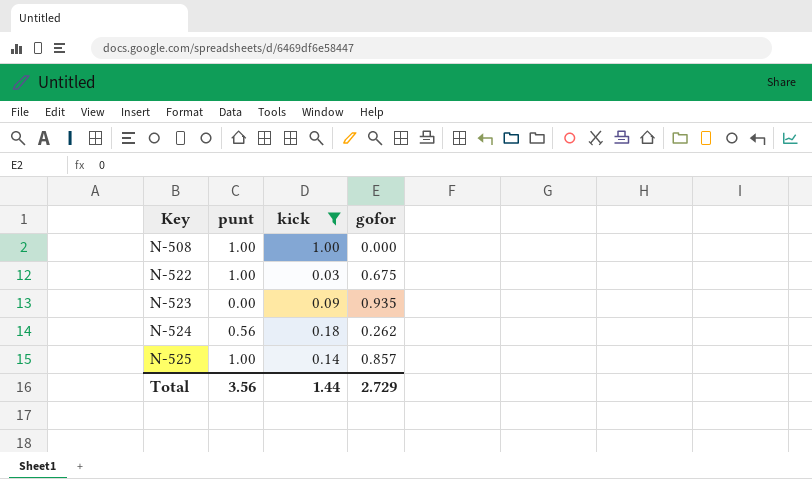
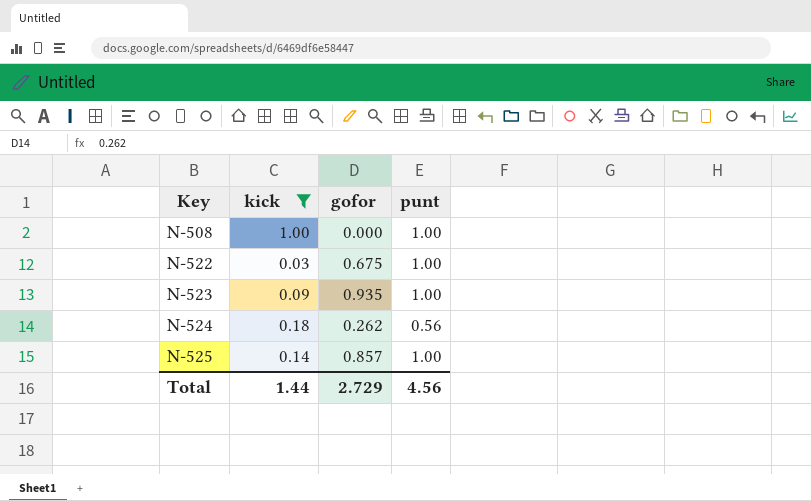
column punt | position: 2 -> 4
N-523 | punt: 0.00 -> 1.00
Total | punt: 3.56 -> 4.56

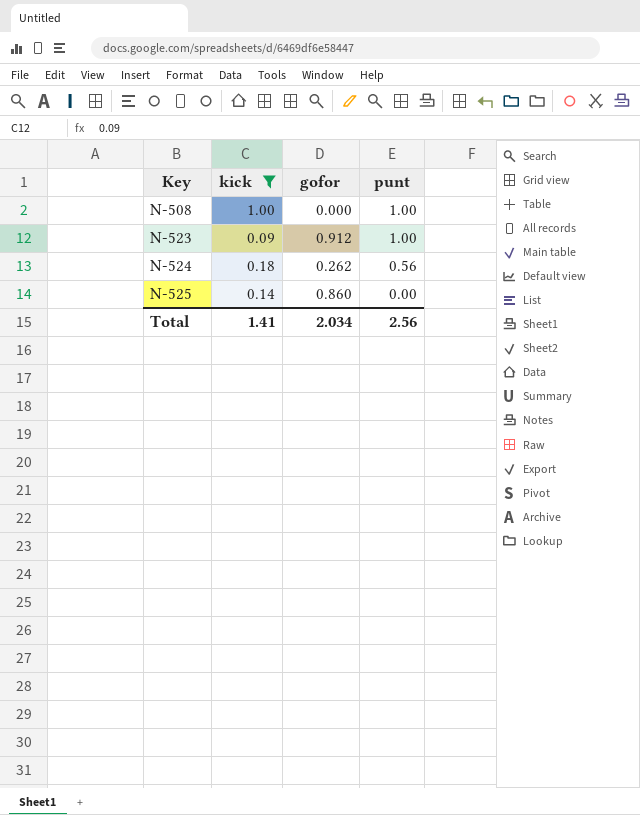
row N-522: 0.03 | 0.675 | 1.00 -> none
N-523 | gofor: 0.935 -> 0.912
N-525 | gofor: 0.857 -> 0.860
N-525 | punt: 1.00 -> 0.00
Total | kick: 1.44 -> 1.41
Total | gofor: 2.729 -> 2.034
Total | punt: 4.56 -> 2.56

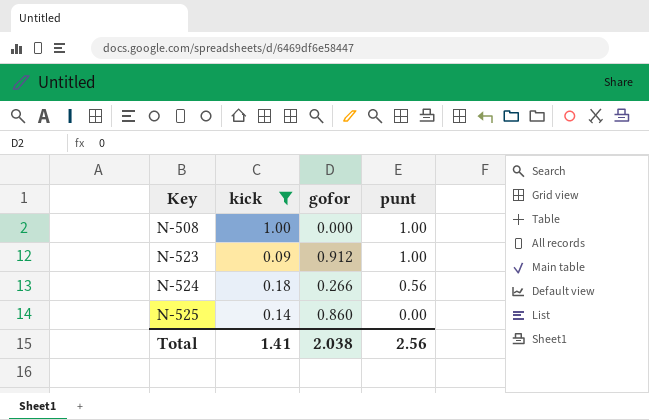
N-524 | gofor: 0.262 -> 0.266
Total | gofor: 2.034 -> 2.038

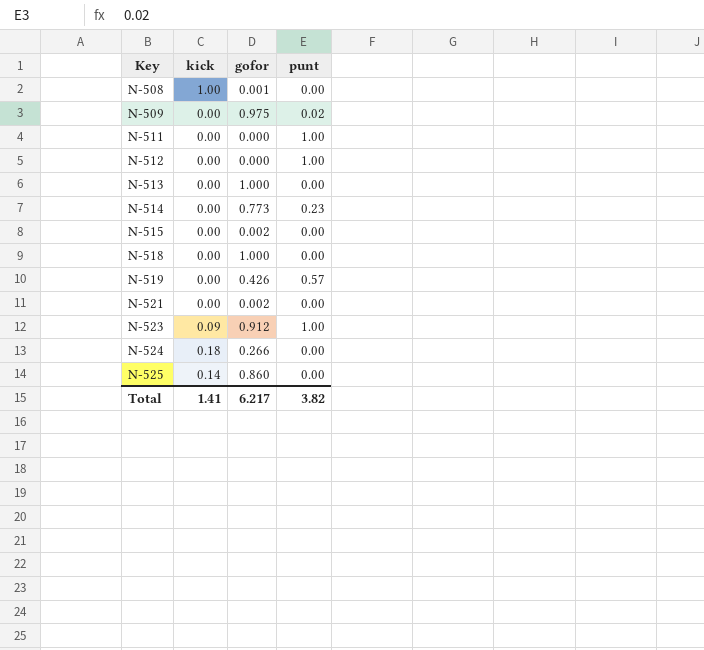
filter: kick != 0.00 -> none
N-508 | gofor: 0.000 -> 0.001
N-508 | punt: 1.00 -> 0.00
N-524 | punt: 0.56 -> 0.00
Total | gofor: 2.038 -> 6.217
Total | punt: 2.56 -> 3.82

